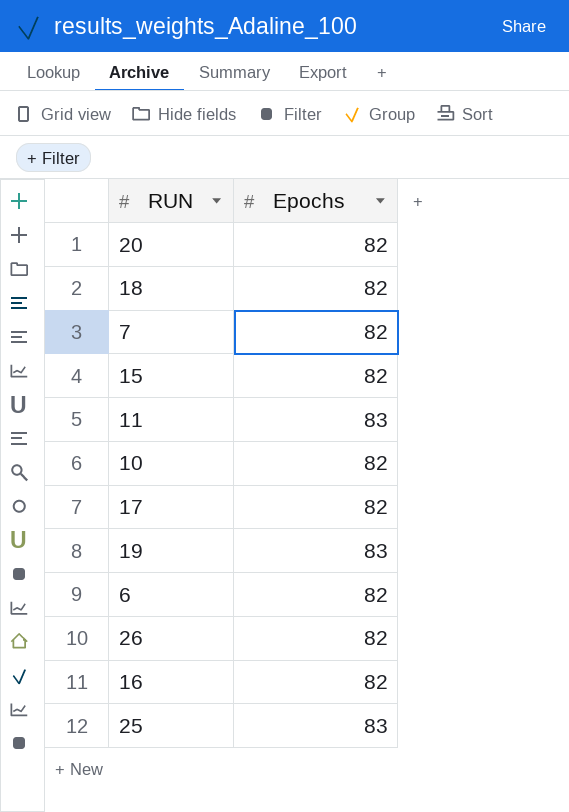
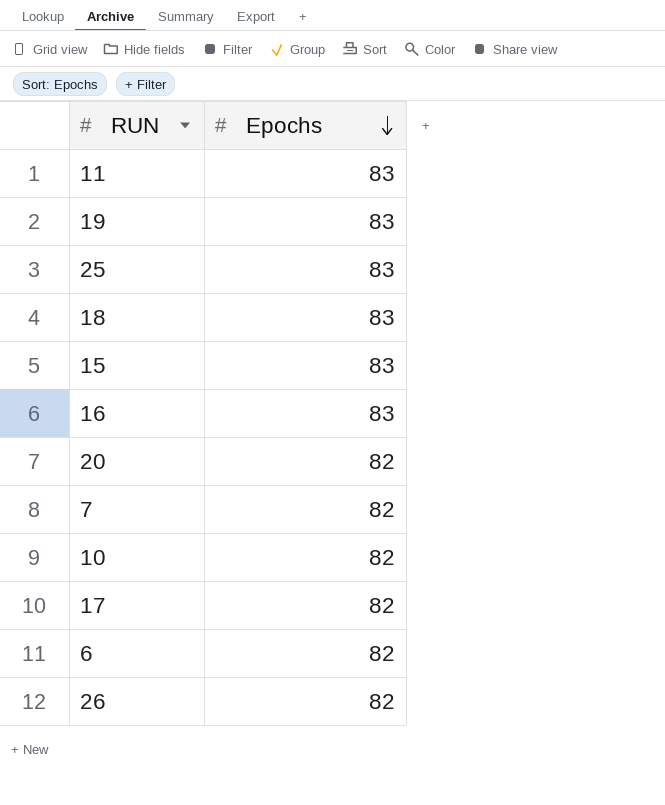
row order: none -> Epochs descending
18 | Epochs: 82 -> 83
15 | Epochs: 82 -> 83
16 | Epochs: 82 -> 83

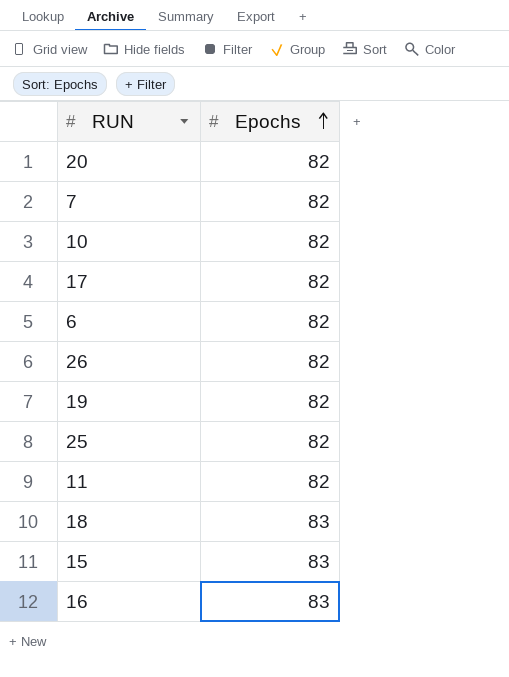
row order: Epochs descending -> Epochs ascending
19 | Epochs: 83 -> 82
25 | Epochs: 83 -> 82
11 | Epochs: 83 -> 82

